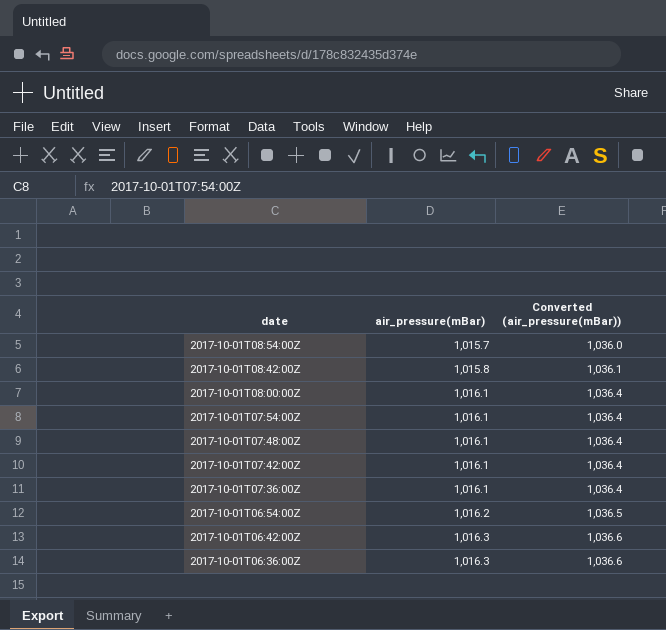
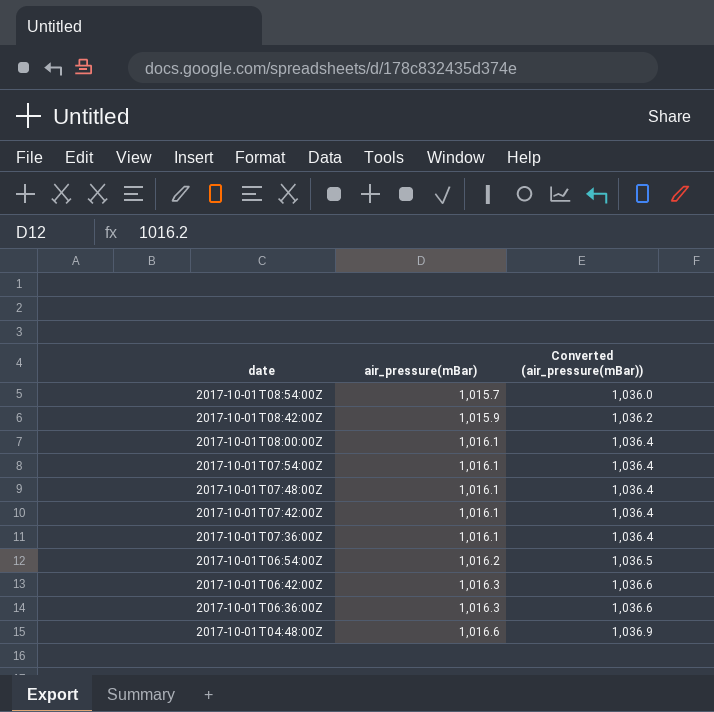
2017-10-01T08:42:00Z | air_pressure(mBar): 1,015.8 -> 1,015.9
2017-10-01T08:42:00Z | Converted (air_pressure(mBar)): 1,036.1 -> 1,036.2
row 2017-10-01T04:48:00Z: none -> 1,016.6 | 1,036.9

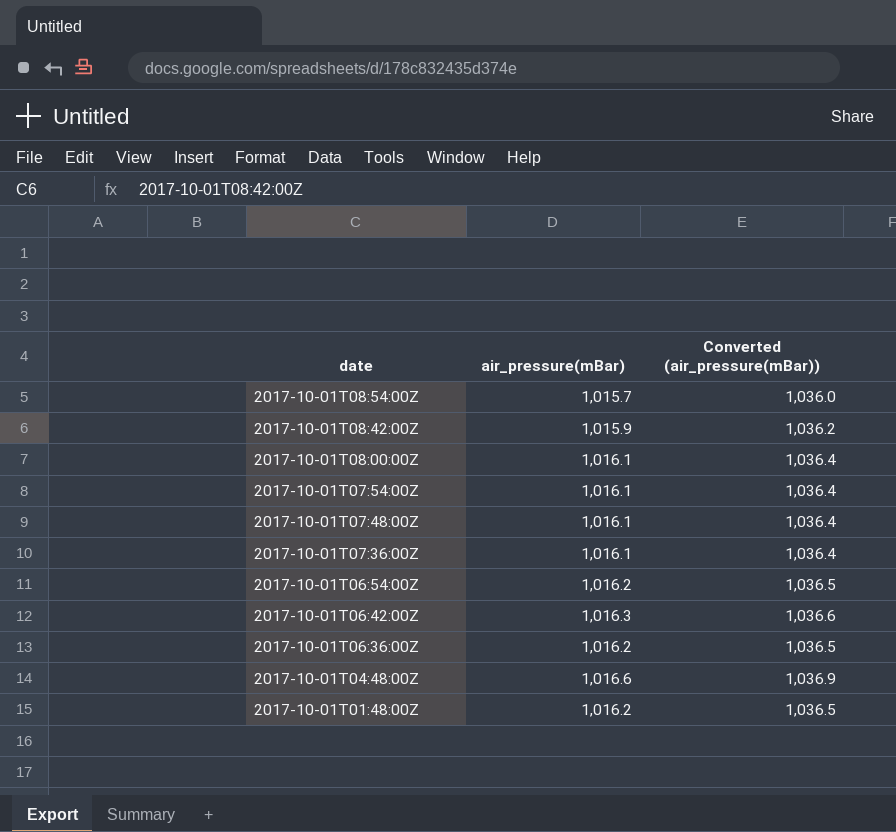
row 2017-10-01T07:42:00Z: 1,016.1 | 1,036.4 -> none
2017-10-01T06:36:00Z | air_pressure(mBar): 1,016.3 -> 1,016.2
2017-10-01T06:36:00Z | Converted (air_pressure(mBar)): 1,036.6 -> 1,036.5
row 2017-10-01T01:48:00Z: none -> 1,016.2 | 1,036.5

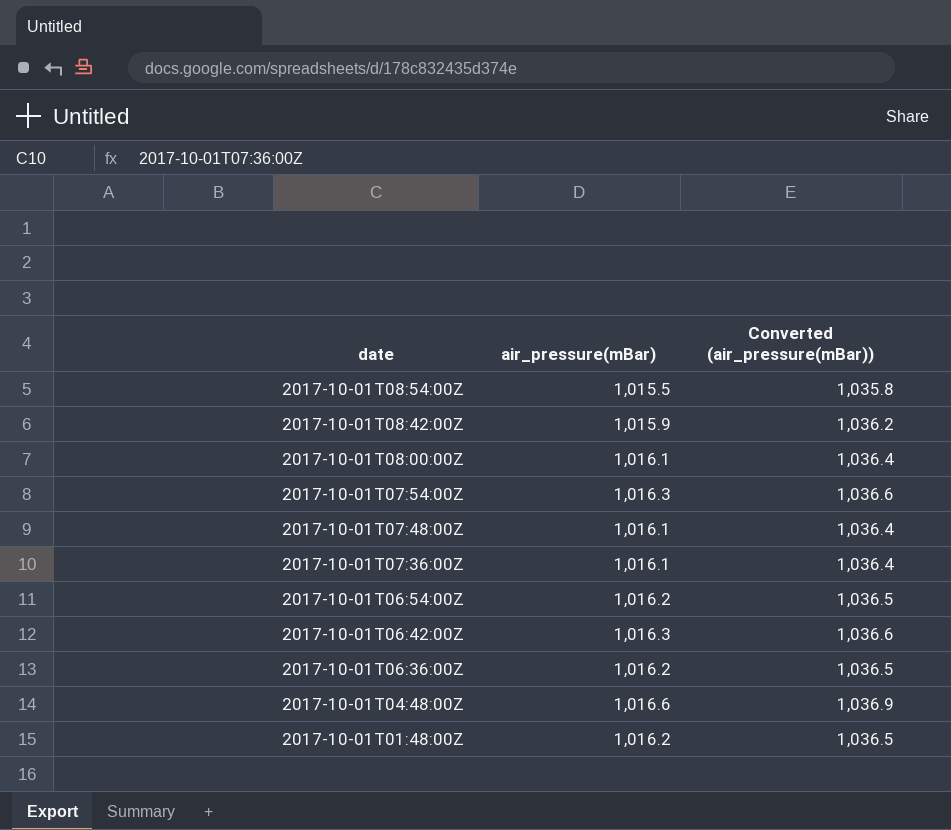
2017-10-01T08:54:00Z | air_pressure(mBar): 1,015.7 -> 1,015.5
2017-10-01T08:54:00Z | Converted (air_pressure(mBar)): 1,036.0 -> 1,035.8
2017-10-01T07:54:00Z | air_pressure(mBar): 1,016.1 -> 1,016.3
2017-10-01T07:54:00Z | Converted (air_pressure(mBar)): 1,036.4 -> 1,036.6

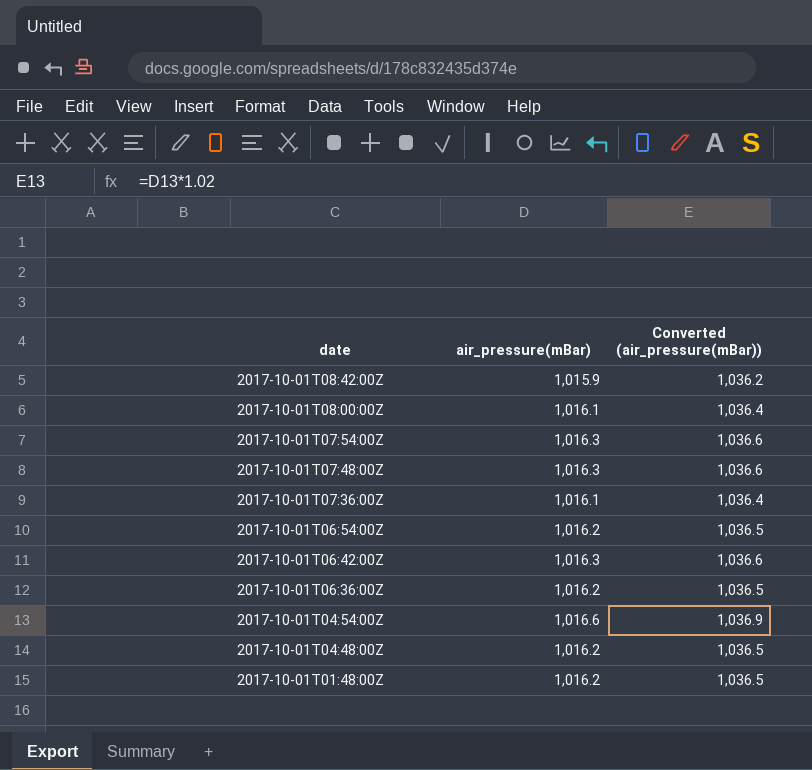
row 2017-10-01T08:54:00Z: 1,015.5 | 1,035.8 -> none
2017-10-01T07:48:00Z | air_pressure(mBar): 1,016.1 -> 1,016.3
2017-10-01T07:48:00Z | Converted (air_pressure(mBar)): 1,036.4 -> 1,036.6
row 2017-10-01T04:54:00Z: none -> 1,016.6 | 1,036.9
2017-10-01T04:48:00Z | air_pressure(mBar): 1,016.6 -> 1,016.2
2017-10-01T04:48:00Z | Converted (air_pressure(mBar)): 1,036.9 -> 1,036.5

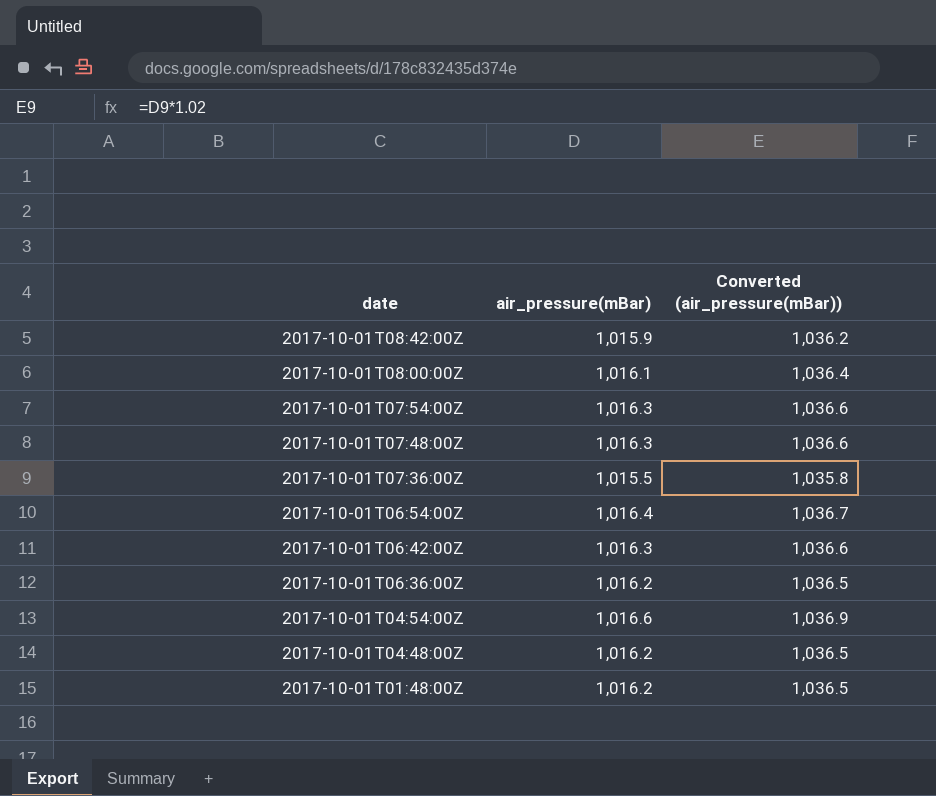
2017-10-01T07:36:00Z | air_pressure(mBar): 1,016.1 -> 1,015.5
2017-10-01T07:36:00Z | Converted (air_pressure(mBar)): 1,036.4 -> 1,035.8
2017-10-01T06:54:00Z | air_pressure(mBar): 1,016.2 -> 1,016.4
2017-10-01T06:54:00Z | Converted (air_pressure(mBar)): 1,036.5 -> 1,036.7

